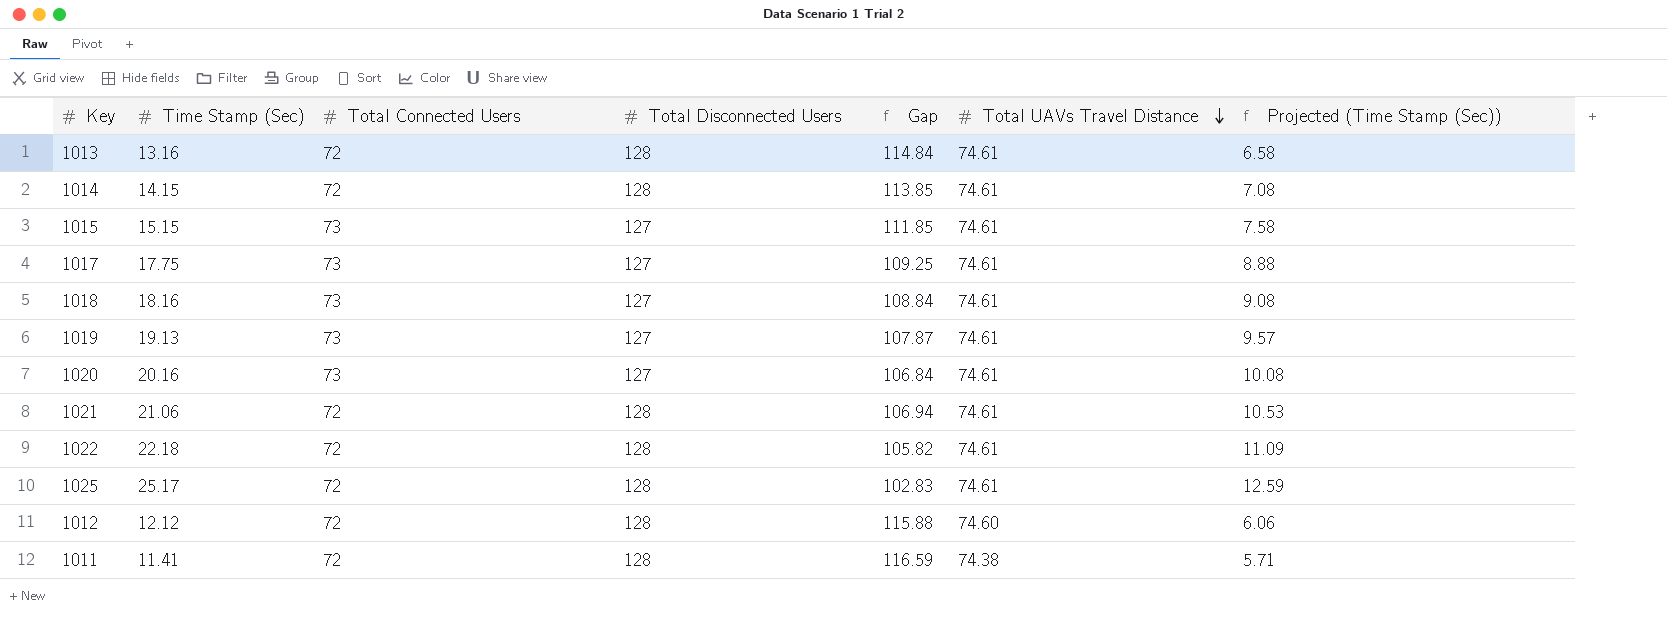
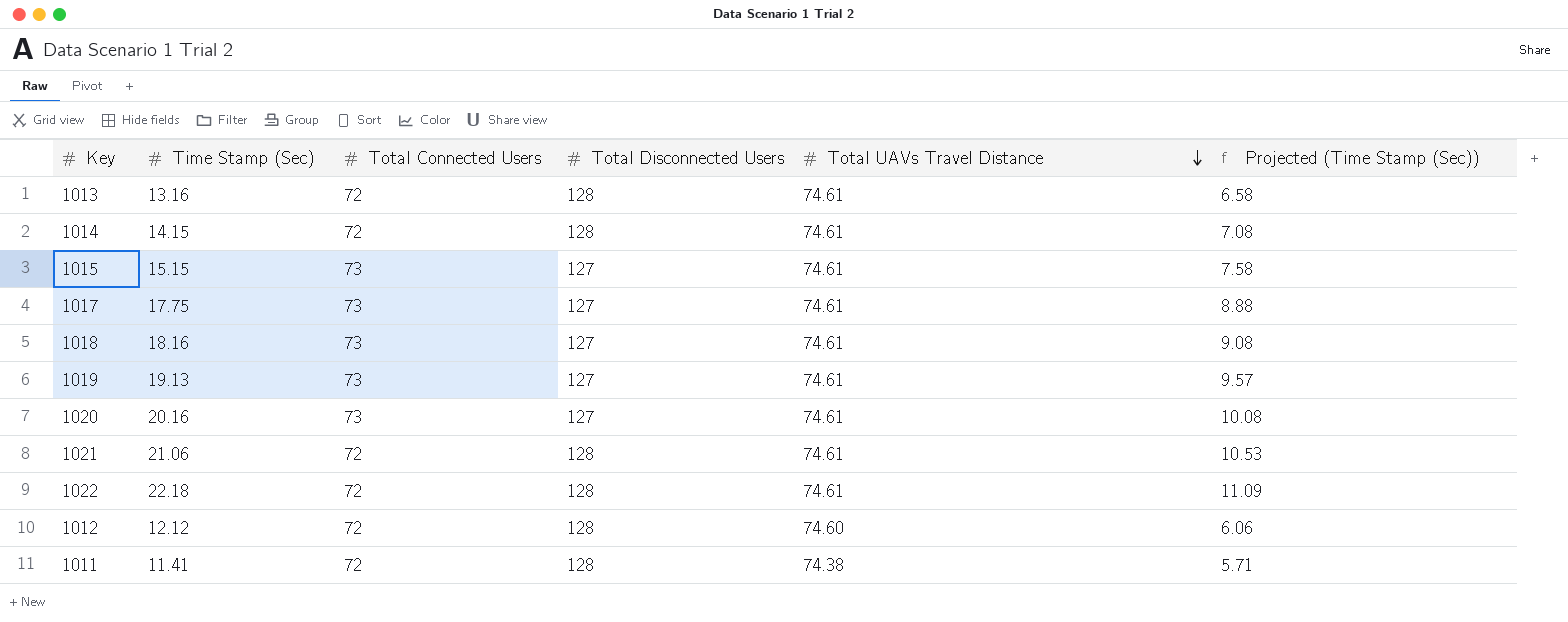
column Gap | formula: [Total Disconnected Users] - [Time Stamp (Sec)] -> none
row 1025: 25.17 | 72 | 128 | 102.83 | 74.61 | 12.59 -> none

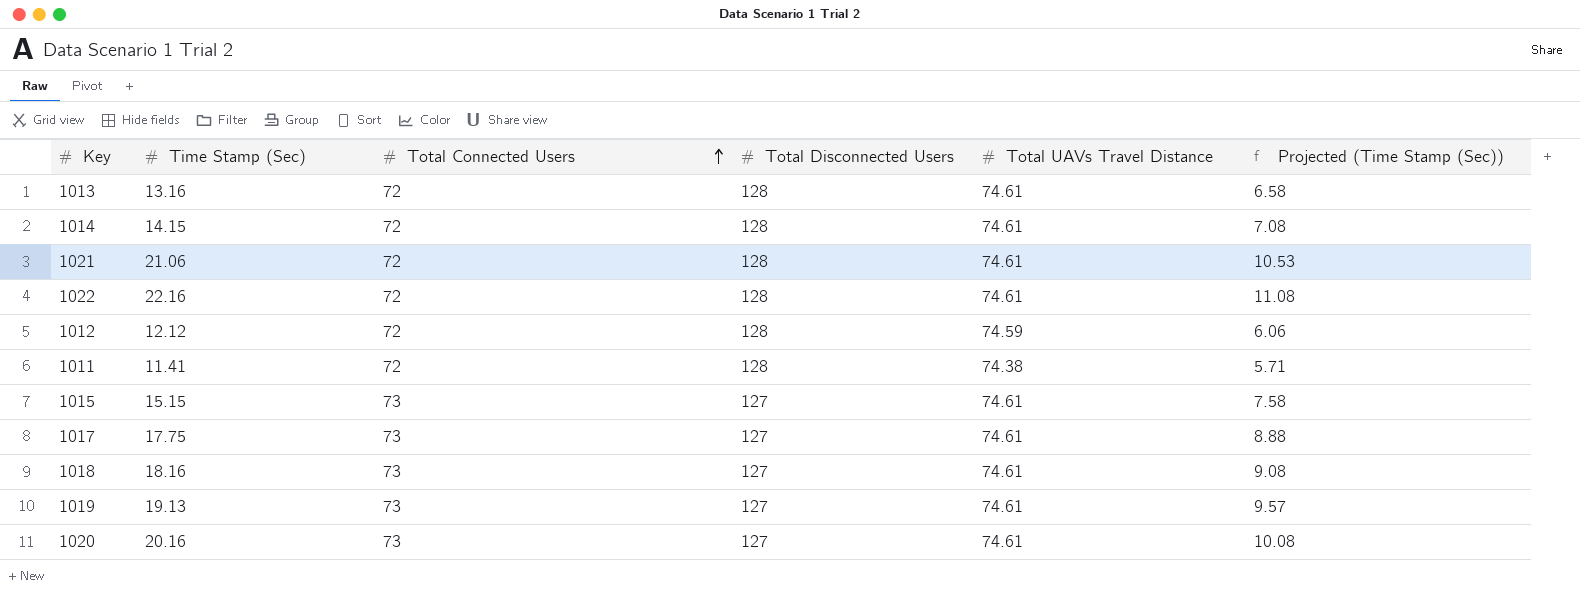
row order: Total UAVs Travel Distance descending -> Total Connected Users ascending
1022 | Time Stamp (Sec): 22.18 -> 22.16
1022 | Projected (Time Stamp (Sec)): 11.09 -> 11.08
1012 | Total UAVs Travel Distance: 74.60 -> 74.59

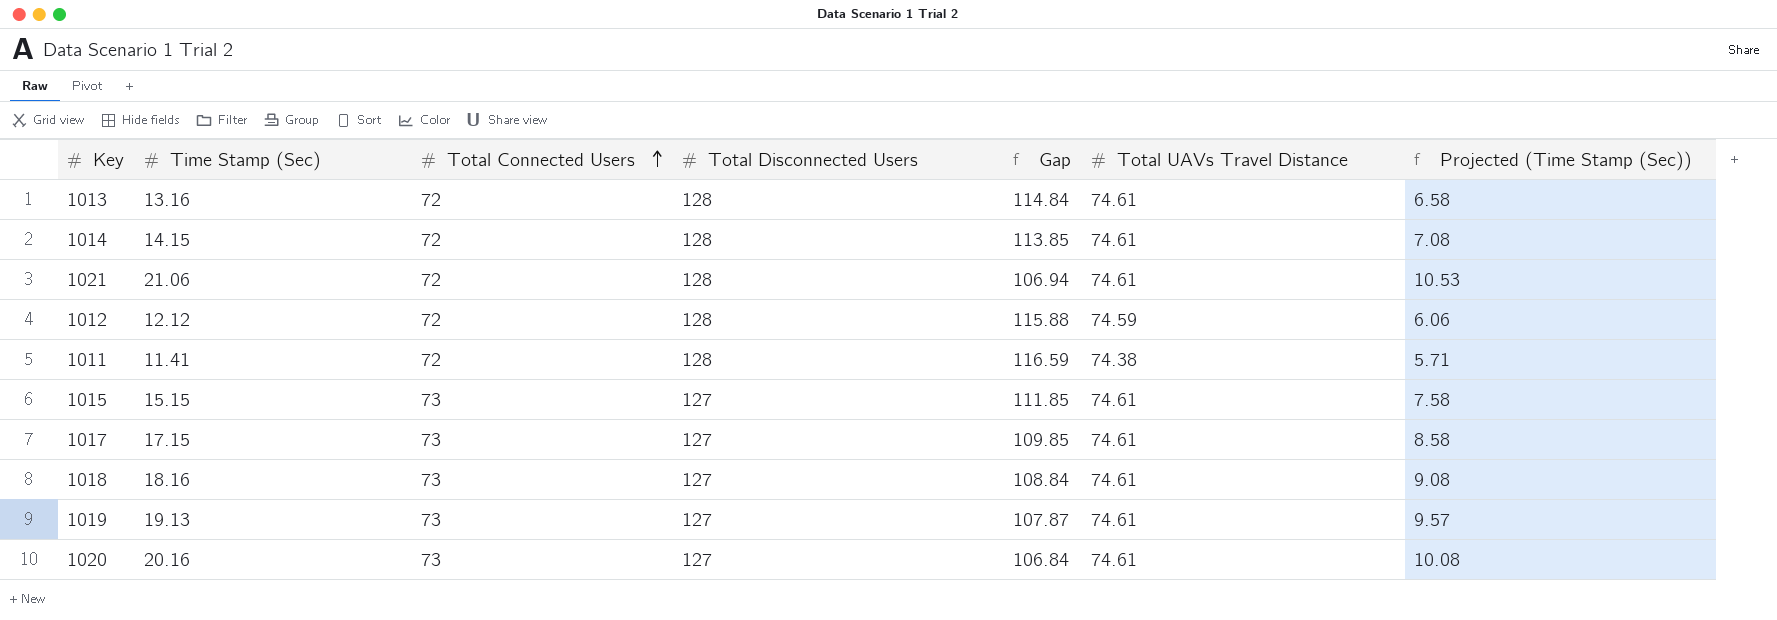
column Gap | formula: none -> [Total Disconnected Users] - [Time Stamp (Sec)]
row 1022: 22.16 | 72 | 128 | 74.61 | 11.08 -> none
1017 | Time Stamp (Sec): 17.75 -> 17.15
1017 | Projected (Time Stamp (Sec)): 8.88 -> 8.58

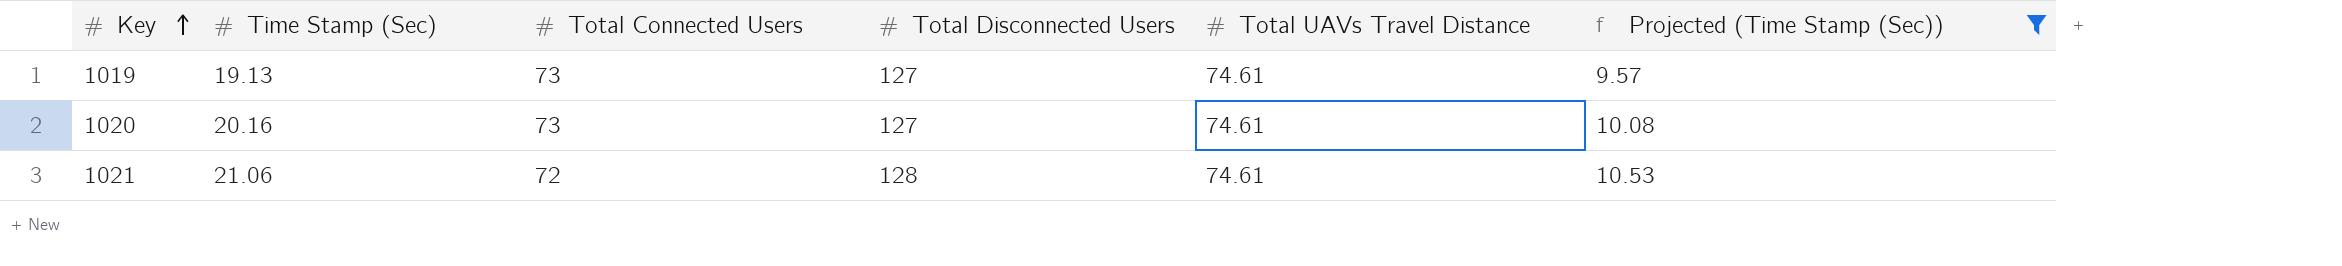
filter: none -> Projected (Time Stamp (Sec)) >= 9.57
row order: Total Connected Users ascending -> Key ascending
column Gap | formula: [Total Disconnected Users] - [Time Stamp (Sec)] -> none

